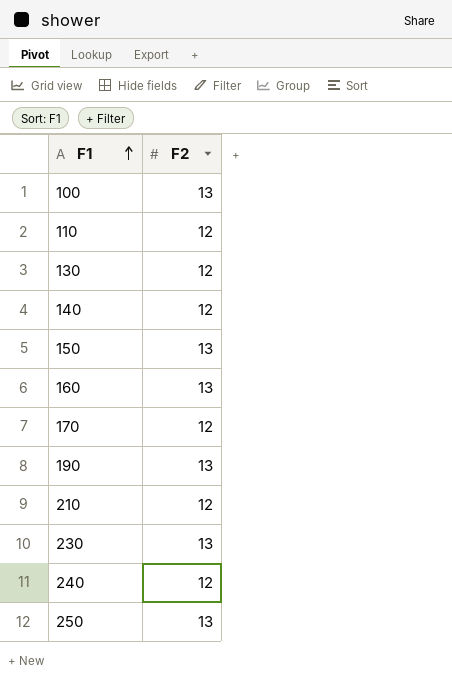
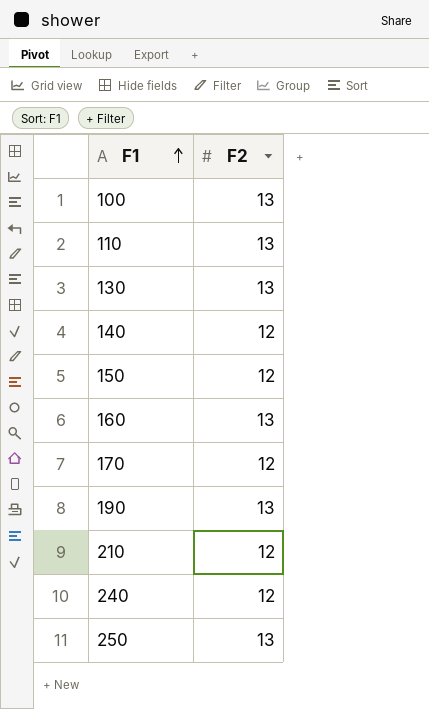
row 230: 13 -> none
110 | F2: 12 -> 13
130 | F2: 12 -> 13
150 | F2: 13 -> 12

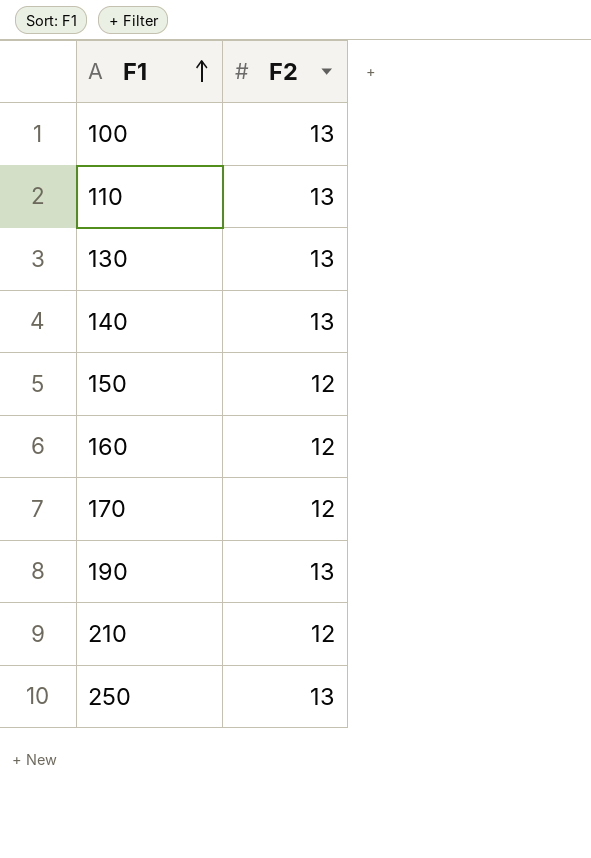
row 240: 12 -> none
140 | F2: 12 -> 13
160 | F2: 13 -> 12

